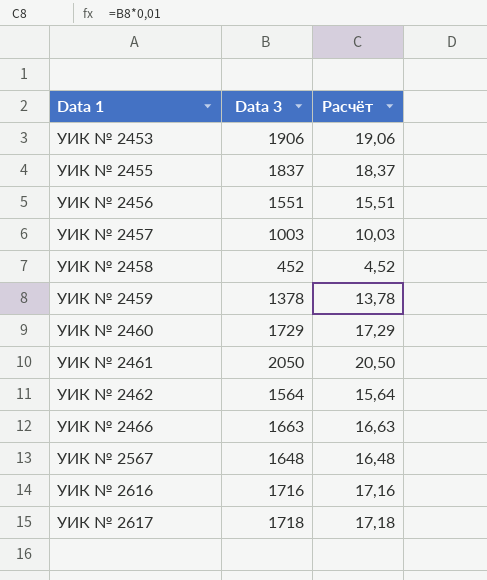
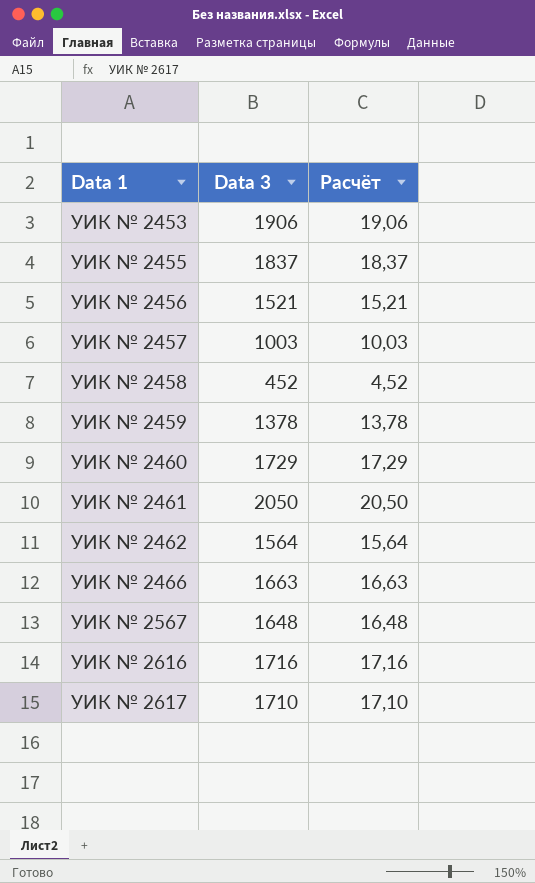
УИК № 2456 | Data 3: 1551 -> 1521
УИК № 2456 | Расчёт: 15,51 -> 15,21
УИК № 2617 | Data 3: 1718 -> 1710
УИК № 2617 | Расчёт: 17,18 -> 17,10

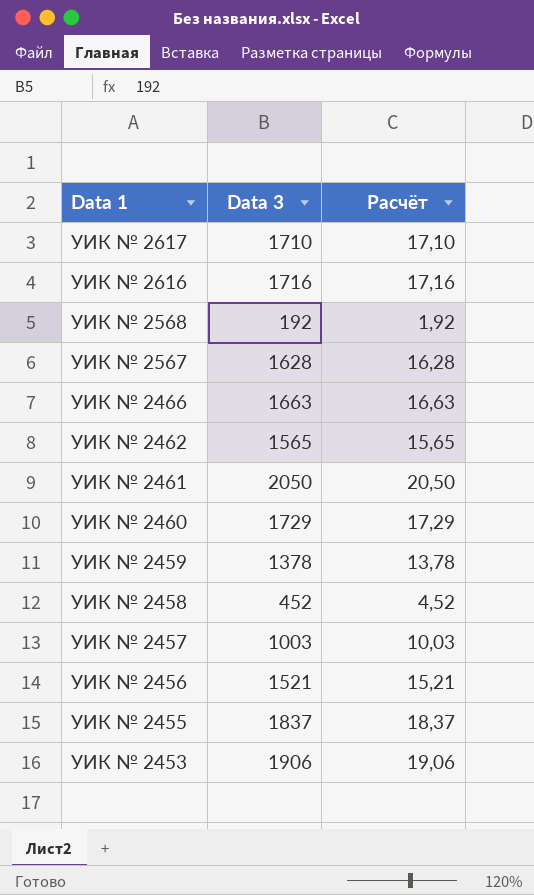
row order: Data 1 ascending -> Data 1 descending
row УИК № 2568: none -> 192 | 1,92
УИК № 2567 | Data 3: 1648 -> 1628
УИК № 2567 | Расчёт: 16,48 -> 16,28
УИК № 2462 | Data 3: 1564 -> 1565
УИК № 2462 | Расчёт: 15,64 -> 15,65

